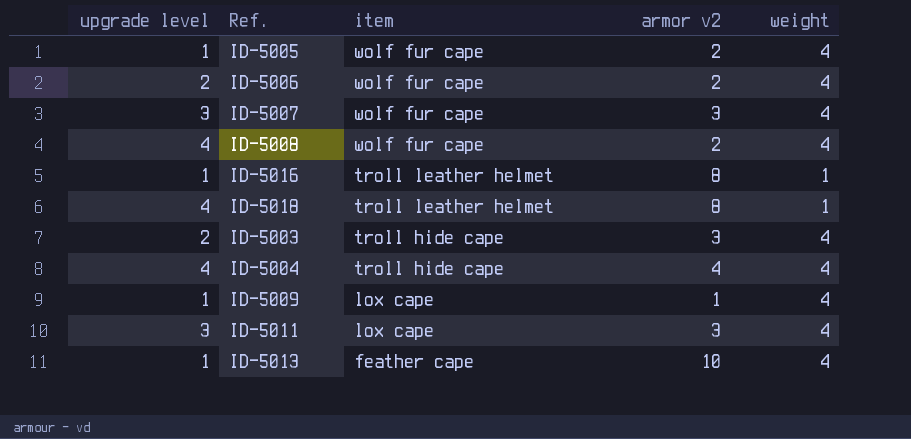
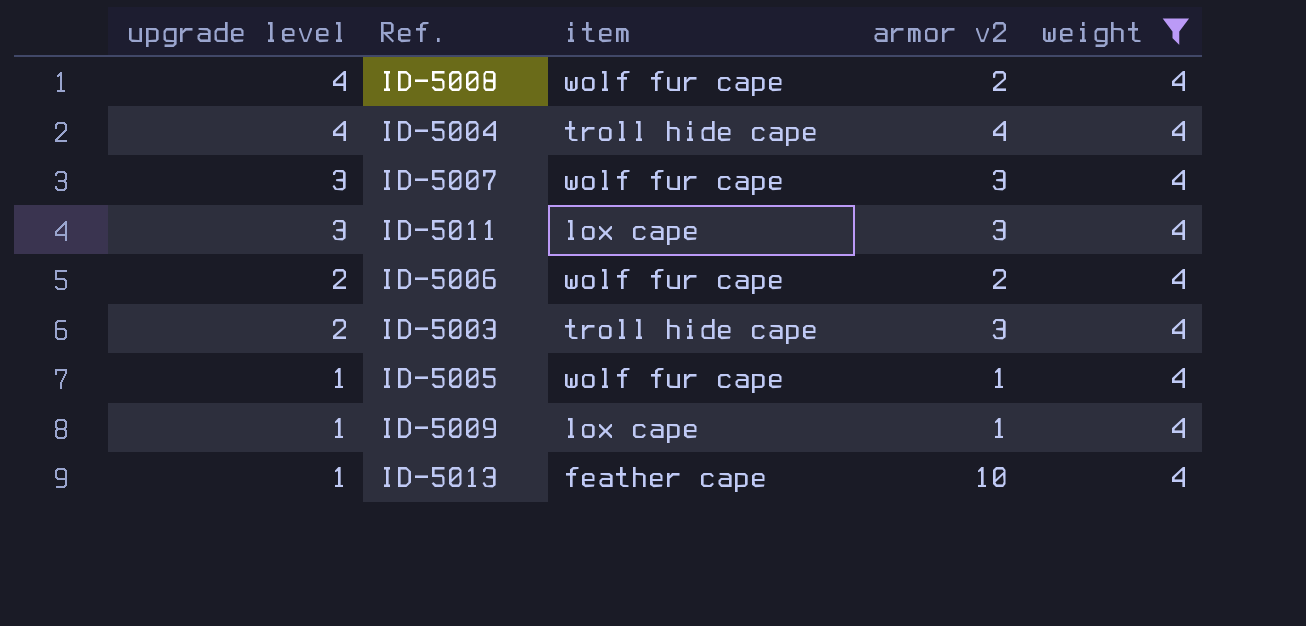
filter: none -> weight = 4
row order: item descending -> upgrade level descending
ID-5005 | armor v2: 2 -> 1

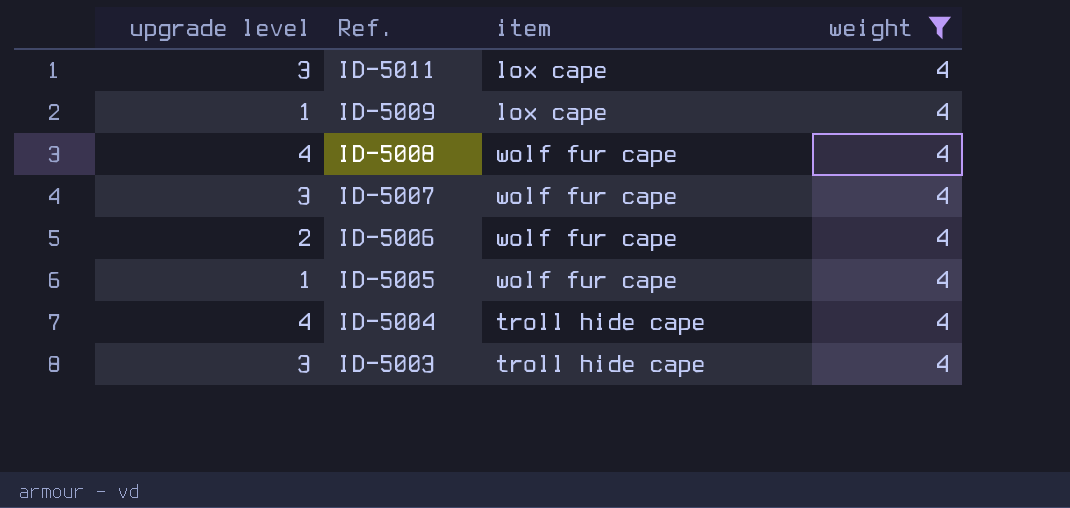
row order: upgrade level descending -> Ref. descending
column armor v2 | position: 4 -> none
row ID-5013: 1 | feather cape | 10 | 4 -> none
ID-5003 | upgrade level: 2 -> 3

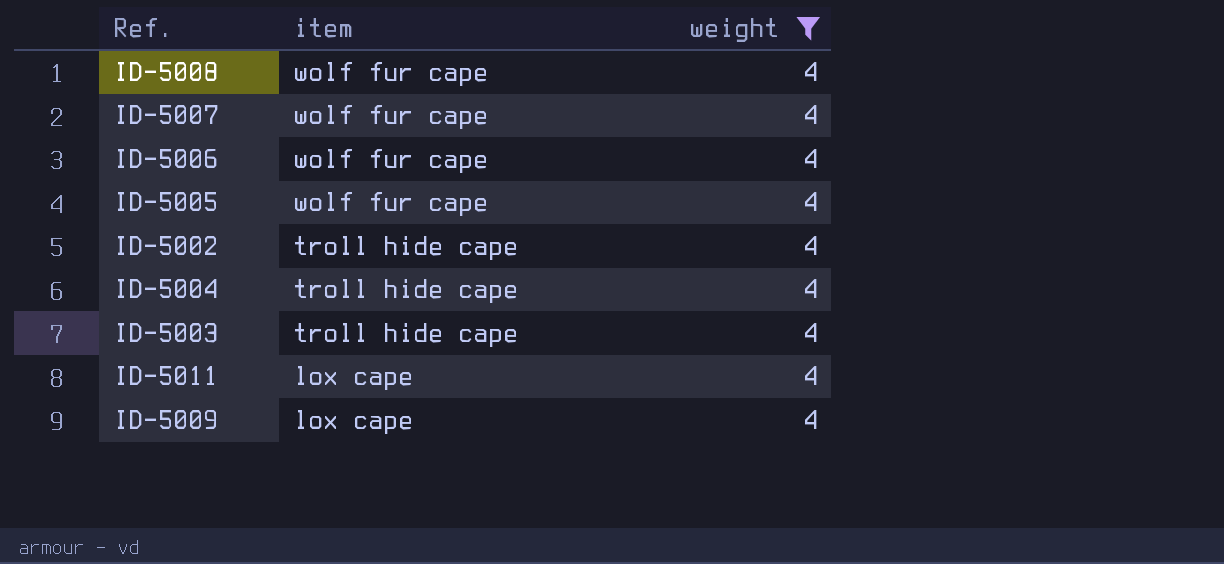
row order: Ref. descending -> item descending
column upgrade level | position: 1 -> none
row ID-5002: none -> troll hide cape | 4

